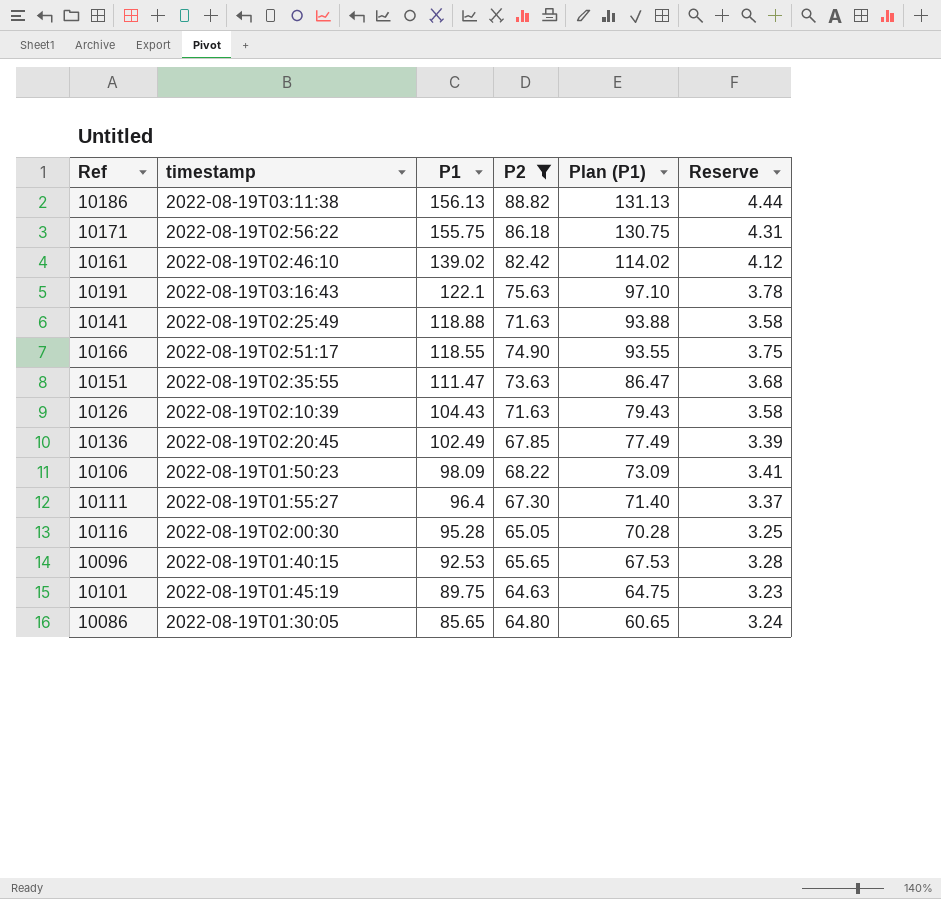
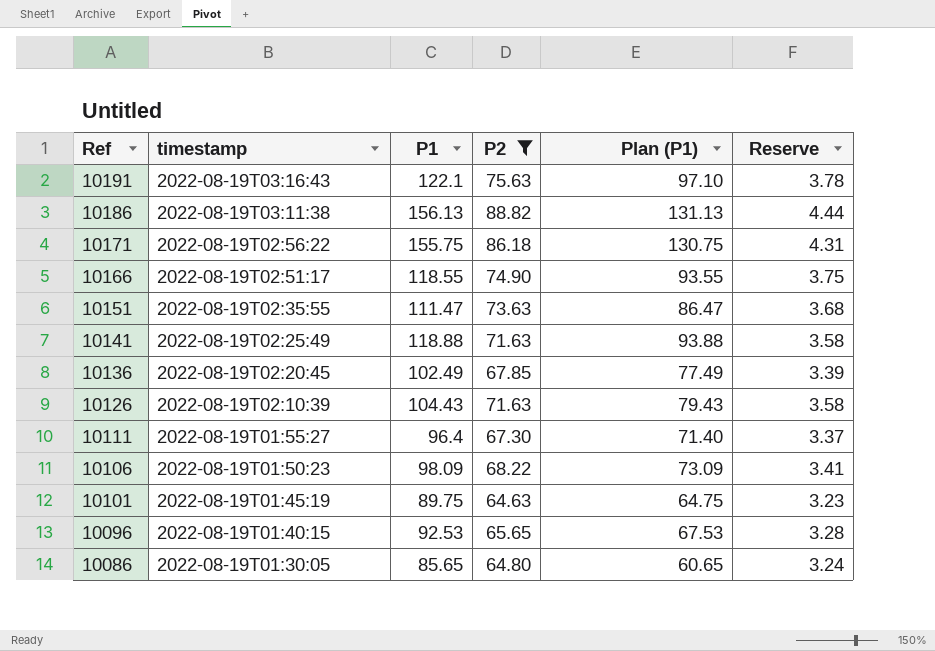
row order: P1 descending -> Ref descending
row 10161: 2022-08-19T02:46:10 | 139.02 | 82.42 | 114.02 | 4.12 -> none
row 10116: 2022-08-19T02:00:30 | 95.28 | 65.05 | 70.28 | 3.25 -> none

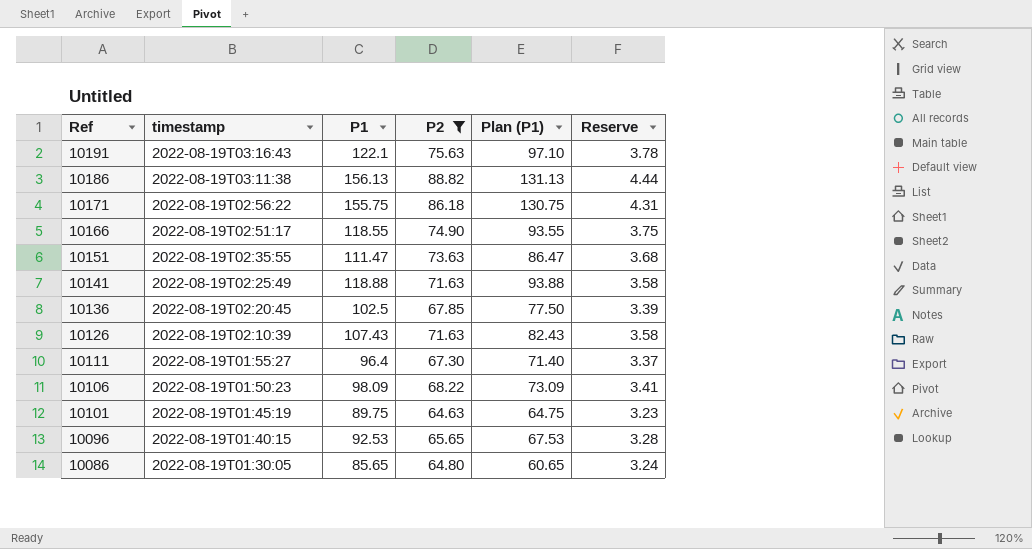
10136 | P1: 102.49 -> 102.5
10136 | Plan (P1): 77.49 -> 77.50
10126 | P1: 104.43 -> 107.43
10126 | Plan (P1): 79.43 -> 82.43

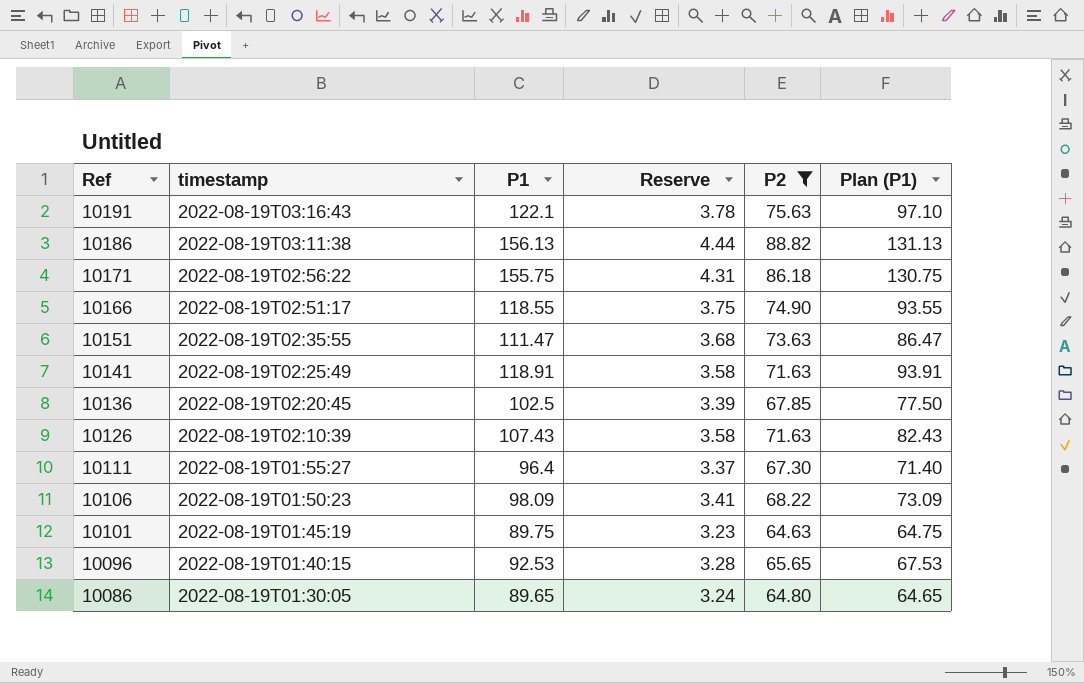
column Reserve | position: 6 -> 4
10141 | P1: 118.88 -> 118.91
10141 | Plan (P1): 93.88 -> 93.91
10086 | P1: 85.65 -> 89.65
10086 | Plan (P1): 60.65 -> 64.65

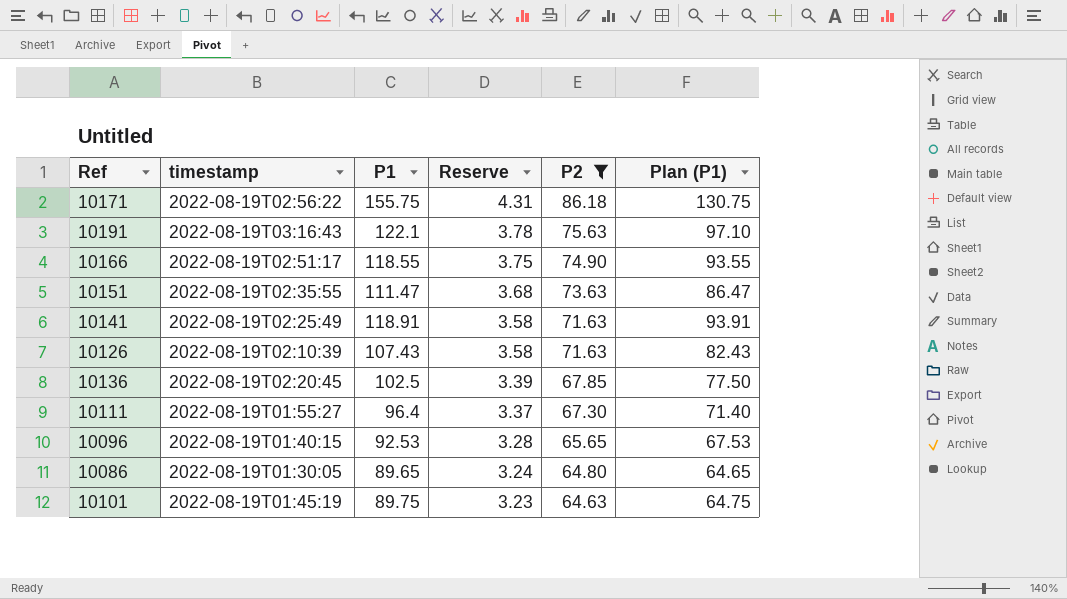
row order: Ref descending -> Reserve descending
row 10186: 2022-08-19T03:11:38 | 156.13 | 4.44 | 88.82 | 131.13 -> none
row 10106: 2022-08-19T01:50:23 | 98.09 | 3.41 | 68.22 | 73.09 -> none

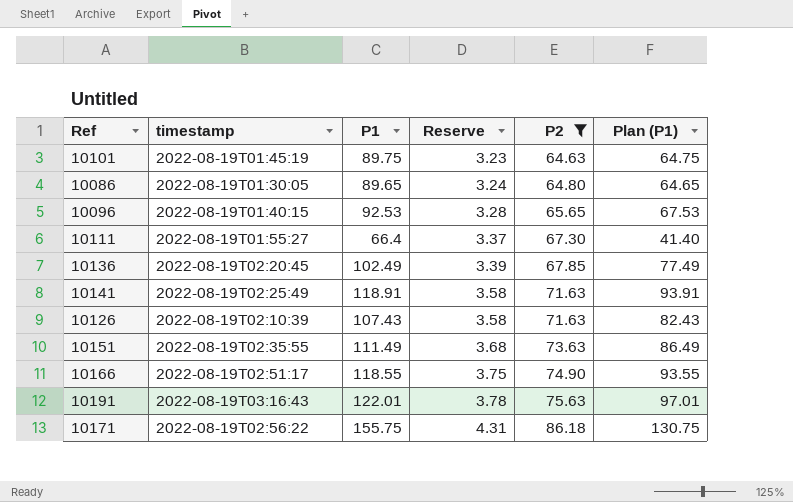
row order: Reserve descending -> Reserve ascending
10111 | P1: 96.4 -> 66.4
10111 | Plan (P1): 71.40 -> 41.40
10136 | P1: 102.5 -> 102.49
10136 | Plan (P1): 77.50 -> 77.49
10151 | P1: 111.47 -> 111.49
10151 | Plan (P1): 86.47 -> 86.49
10191 | P1: 122.1 -> 122.01
10191 | Plan (P1): 97.10 -> 97.01

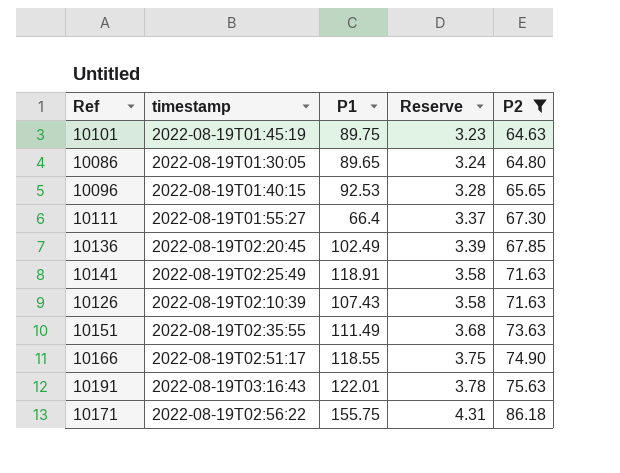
column Plan (P1) | formula: [P1] - 25 -> none

